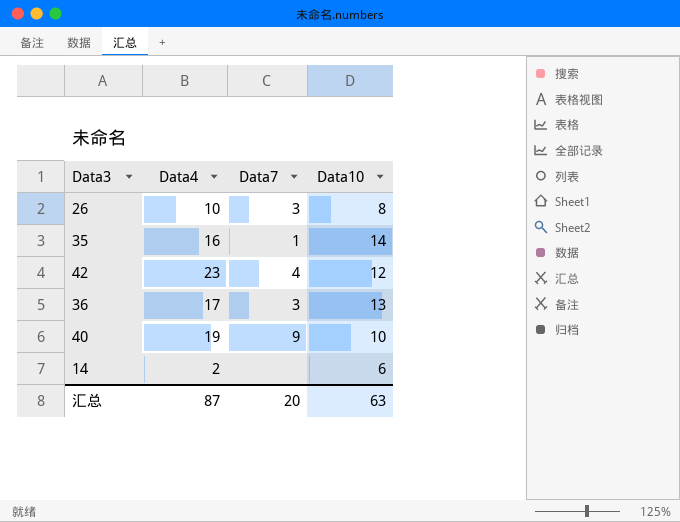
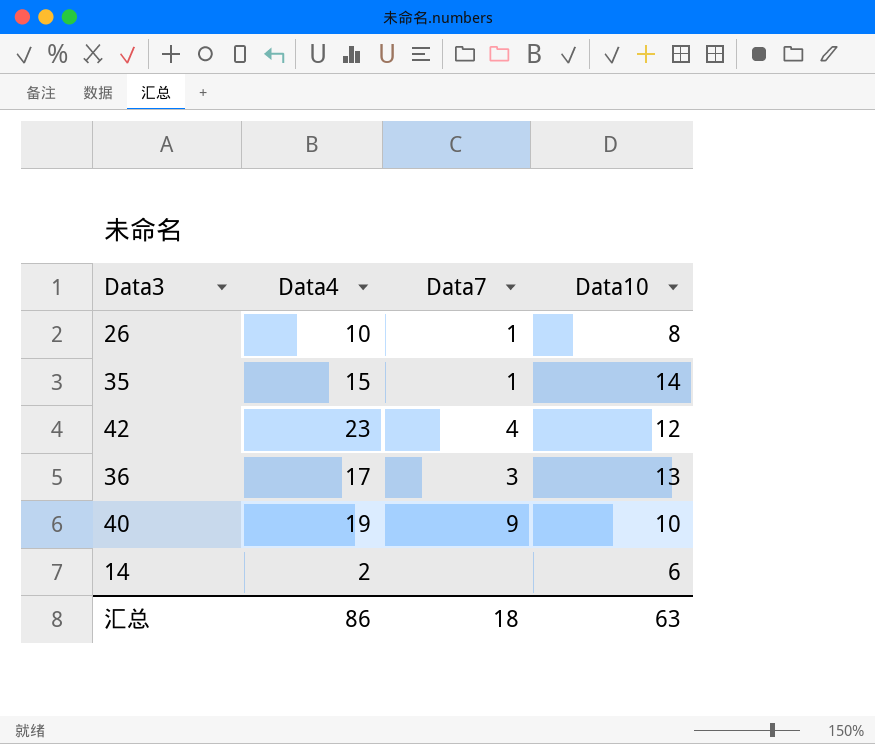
26 | Data7: 3 -> 1
35 | Data4: 16 -> 15
汇总 | Data4: 87 -> 86
汇总 | Data7: 20 -> 18

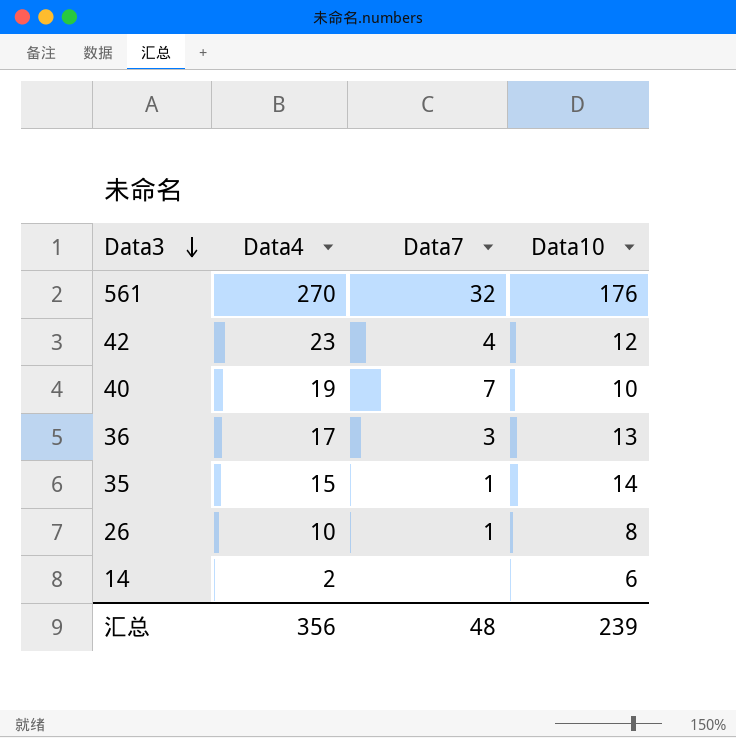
row order: none -> Data3 descending
row 561: none -> 270 | 32 | 176
40 | Data7: 9 -> 7
汇总 | Data4: 86 -> 356
汇总 | Data7: 18 -> 48
汇总 | Data10: 63 -> 239

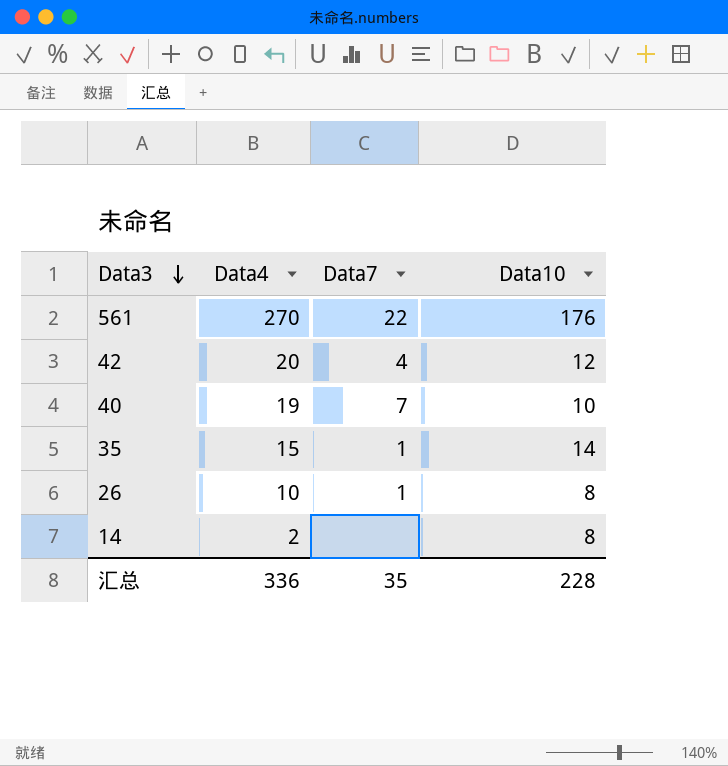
row 36: 17 | 3 | 13 -> none
561 | Data7: 32 -> 22
42 | Data4: 23 -> 20
14 | Data10: 6 -> 8
汇总 | Data4: 356 -> 336
汇总 | Data7: 48 -> 35
汇总 | Data10: 239 -> 228

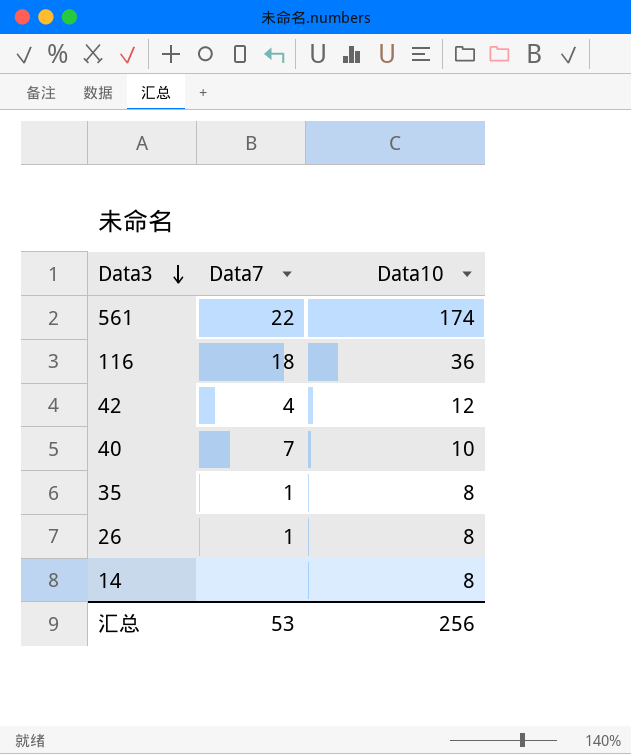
column Data4 | position: 2 -> none
561 | Data10: 176 -> 174
row 116: none -> 18 | 36
35 | Data10: 14 -> 8
汇总 | Data7: 35 -> 53
汇总 | Data10: 228 -> 256

